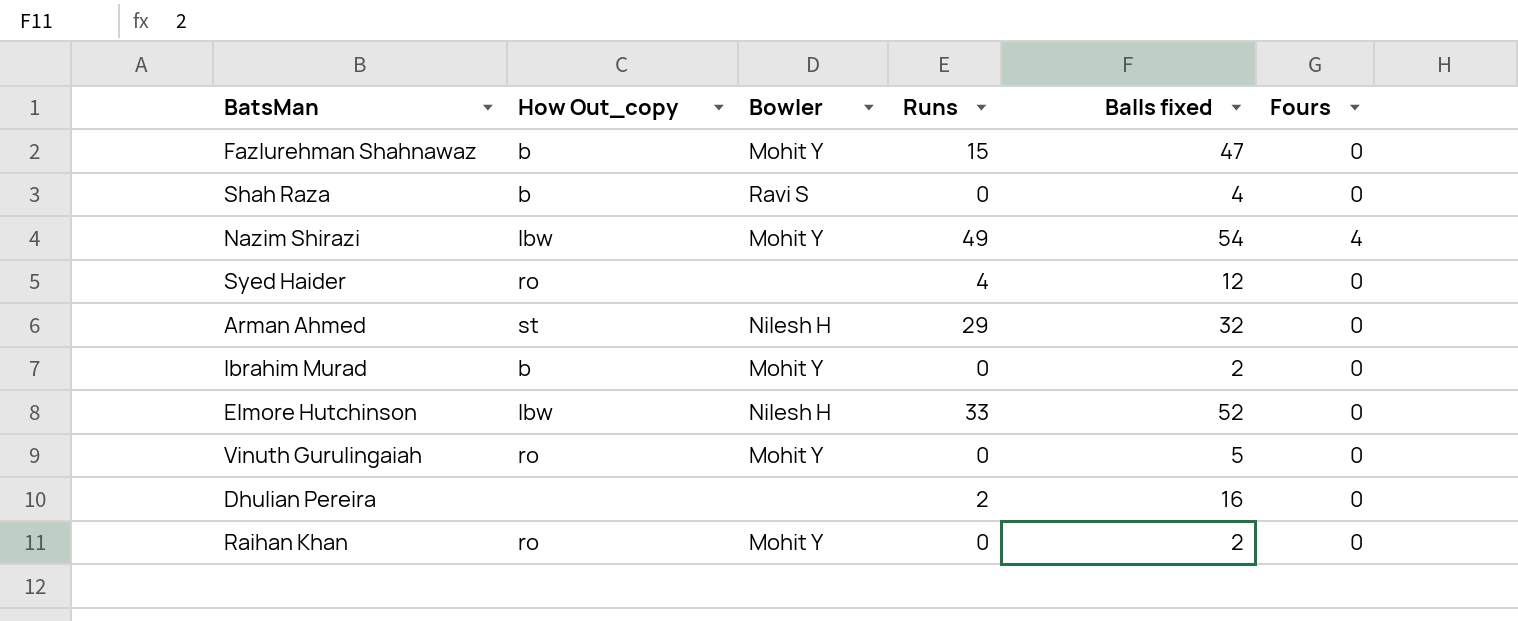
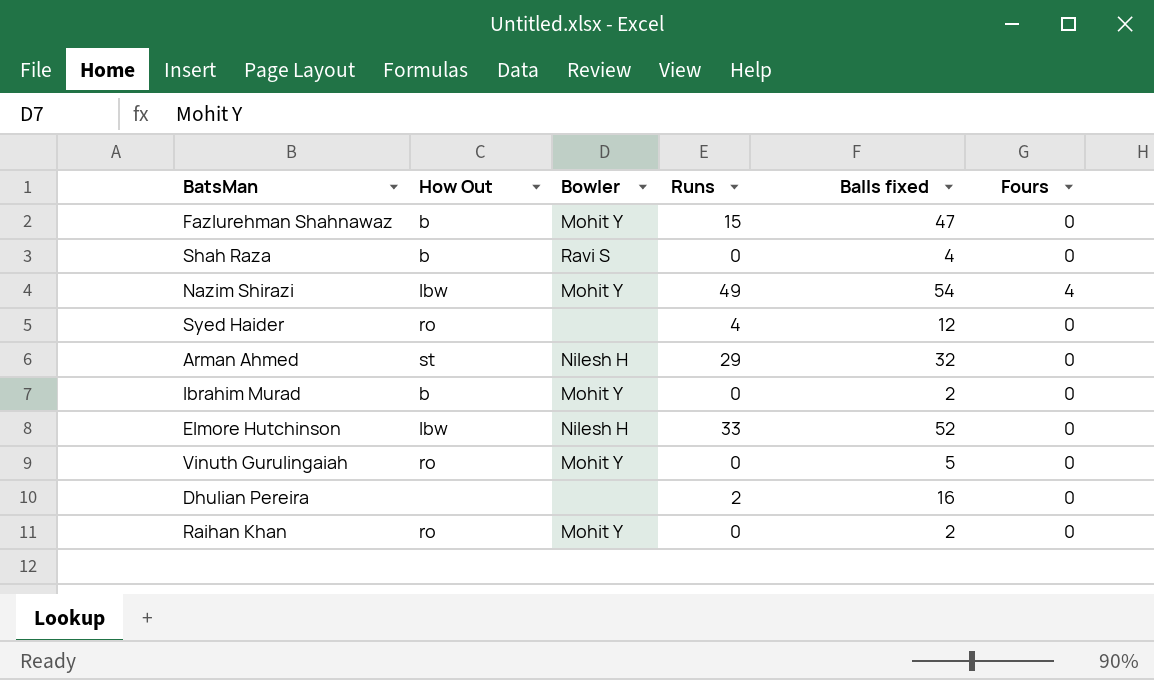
column name: How Out_copy -> How Out

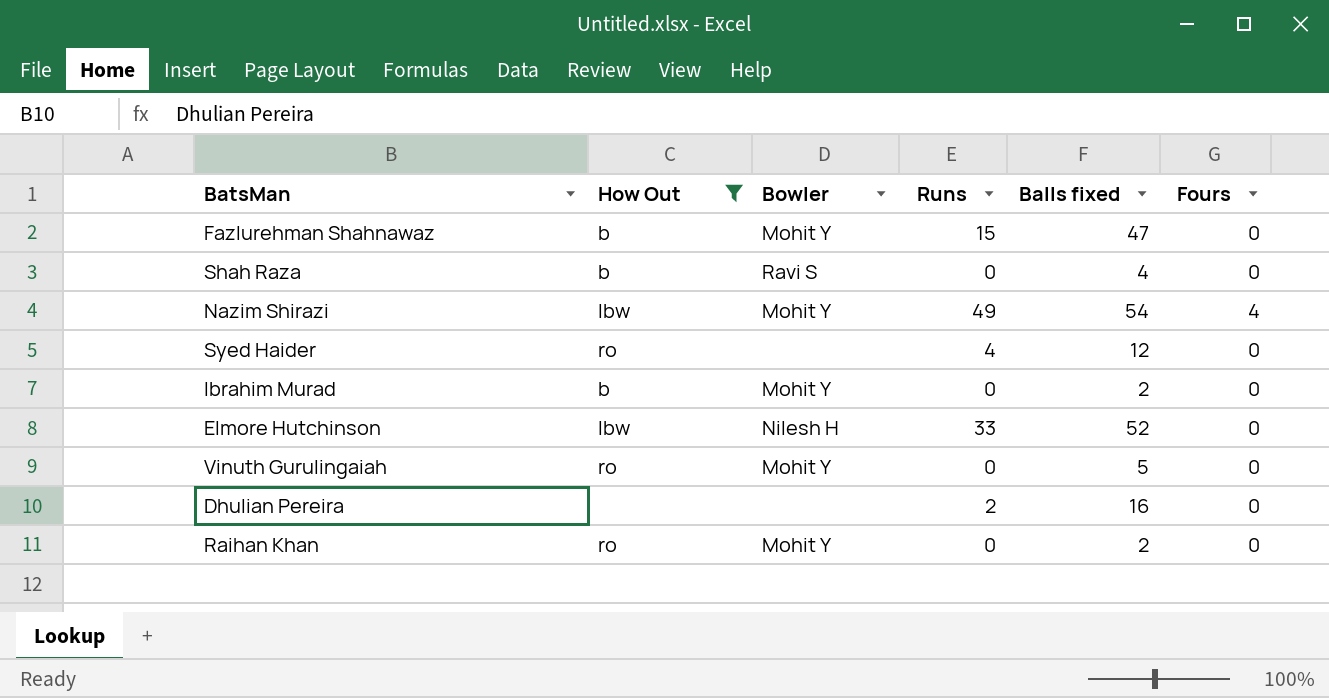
filter: none -> How Out != st

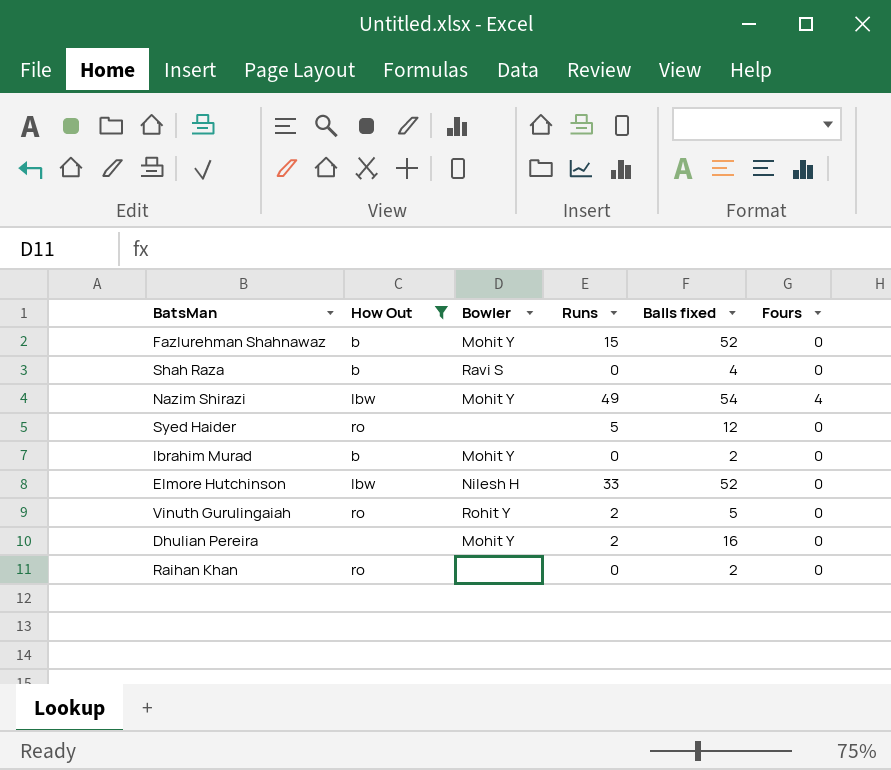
Fazlurehman Shahnawaz | Balls fixed: 47 -> 52
Syed Haider | Runs: 4 -> 5
Vinuth Gurulingaiah | Bowler: Mohit Y -> Rohit Y
Vinuth Gurulingaiah | Runs: 0 -> 2
Dhulian Pereira | Bowler: none -> Mohit Y
Raihan Khan | Bowler: Mohit Y -> none

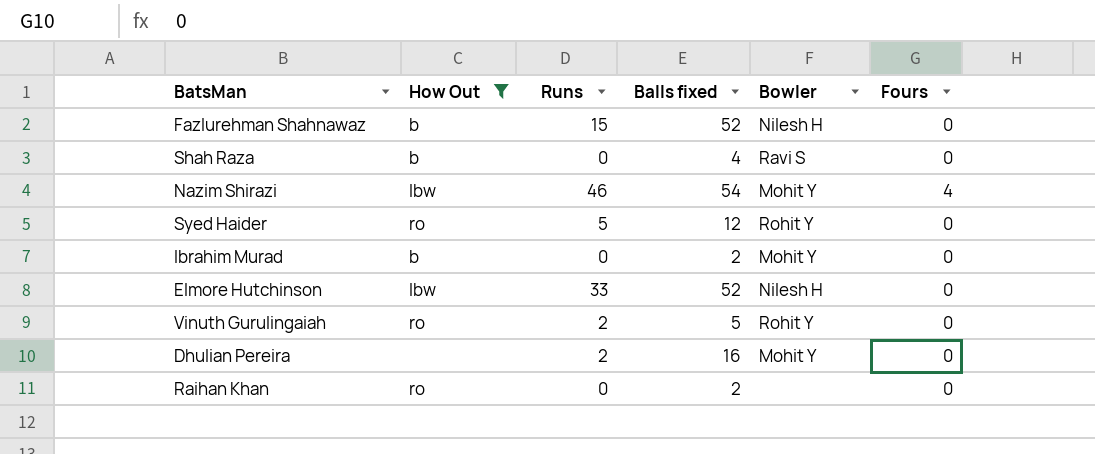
column Bowler | position: 3 -> 5
Fazlurehman Shahnawaz | Bowler: Mohit Y -> Nilesh H
Nazim Shirazi | Runs: 49 -> 46
Syed Haider | Bowler: none -> Rohit Y

